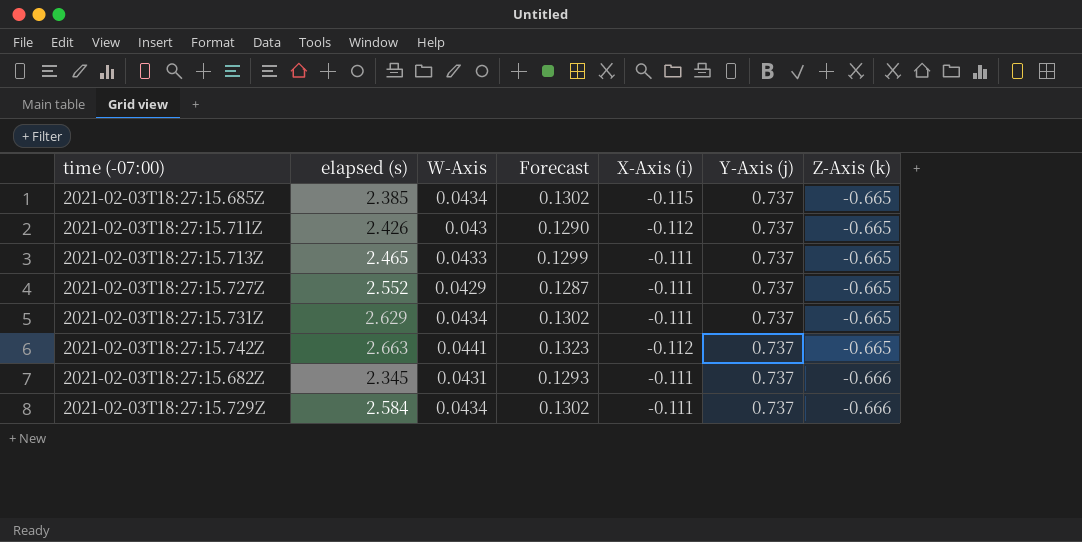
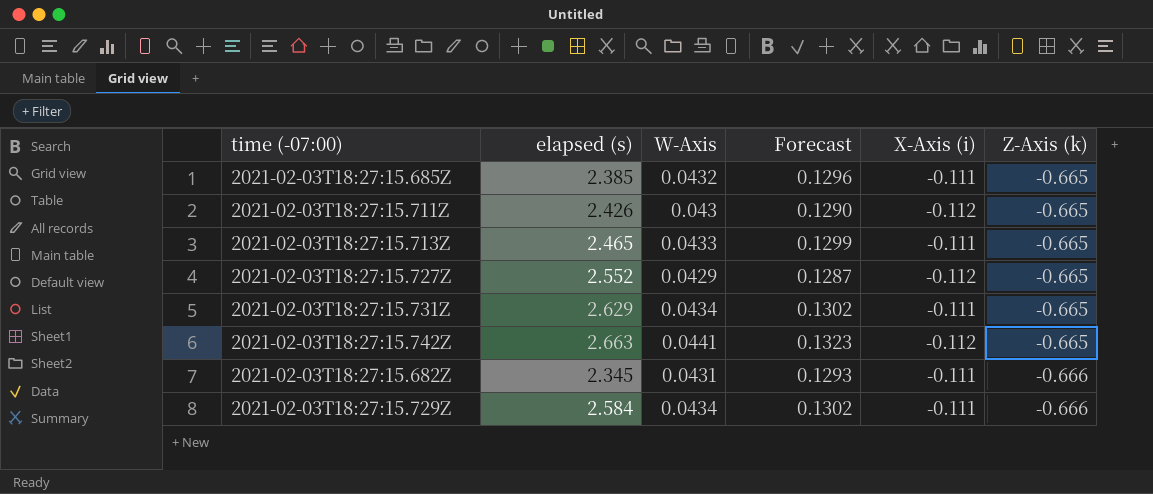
column Y-Axis (j) | position: 6 -> none
2021-02-03T18:27:15.685Z | W-Axis: 0.0434 -> 0.0432
2021-02-03T18:27:15.685Z | Forecast: 0.1302 -> 0.1296
2021-02-03T18:27:15.685Z | X-Axis (i): -0.115 -> -0.111
2021-02-03T18:27:15.727Z | X-Axis (i): -0.111 -> -0.112

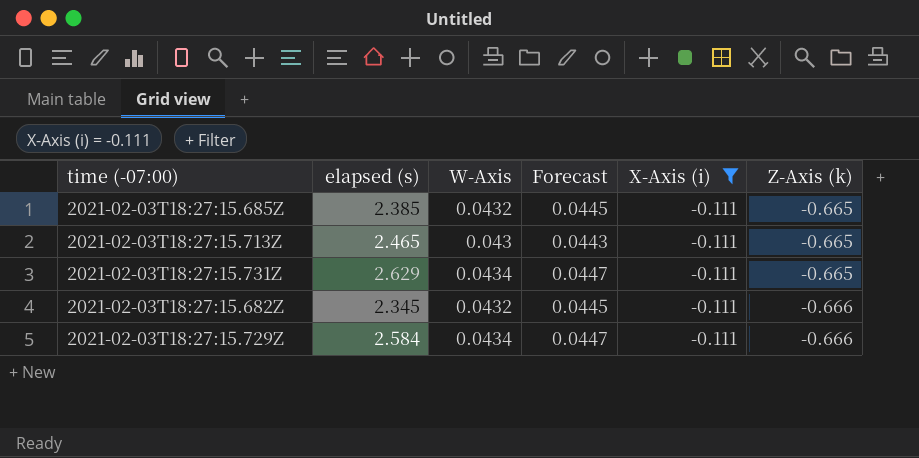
filter: none -> X-Axis (i) = -0.111
column Forecast | formula: [W-Axis] * 3 -> [W-Axis] * 1.03
2021-02-03T18:27:15.713Z | W-Axis: 0.0433 -> 0.043
2021-02-03T18:27:15.682Z | W-Axis: 0.0431 -> 0.0432

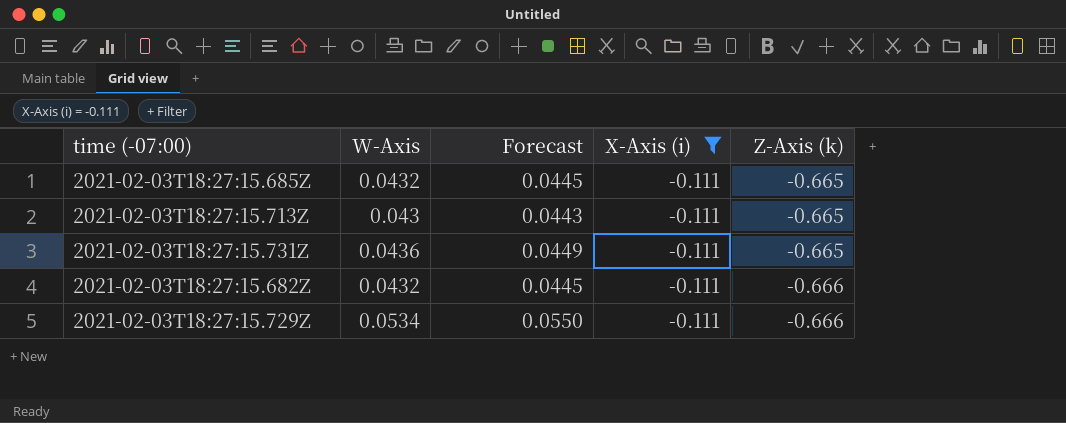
column elapsed (s) | position: 2 -> none
2021-02-03T18:27:15.731Z | W-Axis: 0.0434 -> 0.0436
2021-02-03T18:27:15.731Z | Forecast: 0.0447 -> 0.0449
2021-02-03T18:27:15.729Z | W-Axis: 0.0434 -> 0.0534
2021-02-03T18:27:15.729Z | Forecast: 0.0447 -> 0.0550

